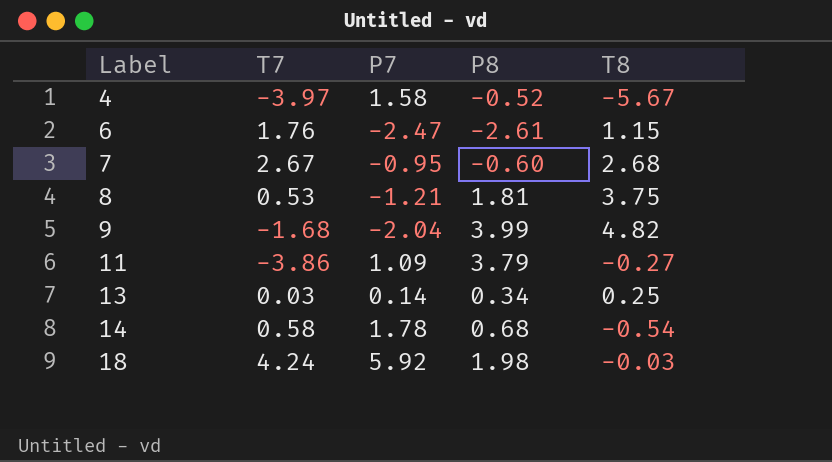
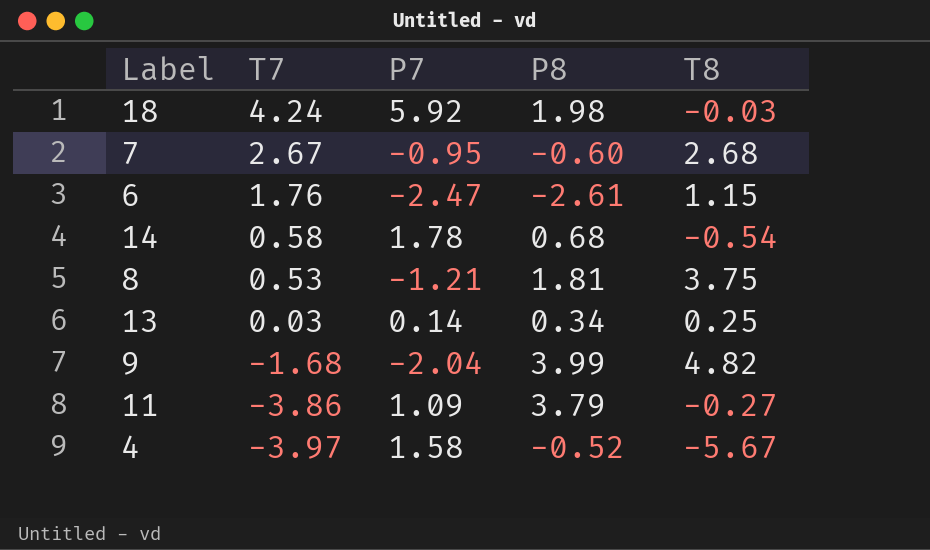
row order: Label ascending -> T7 descending

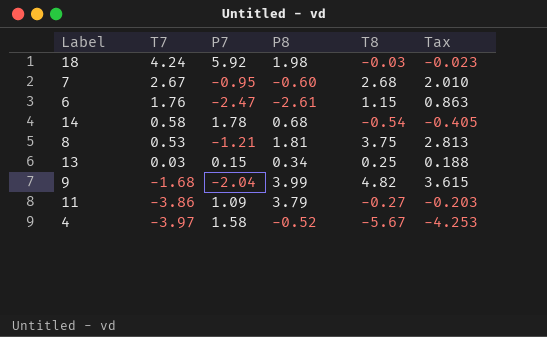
column Tax | formula: none -> [T8] * 0.75
13 | P7: 0.14 -> 0.15

